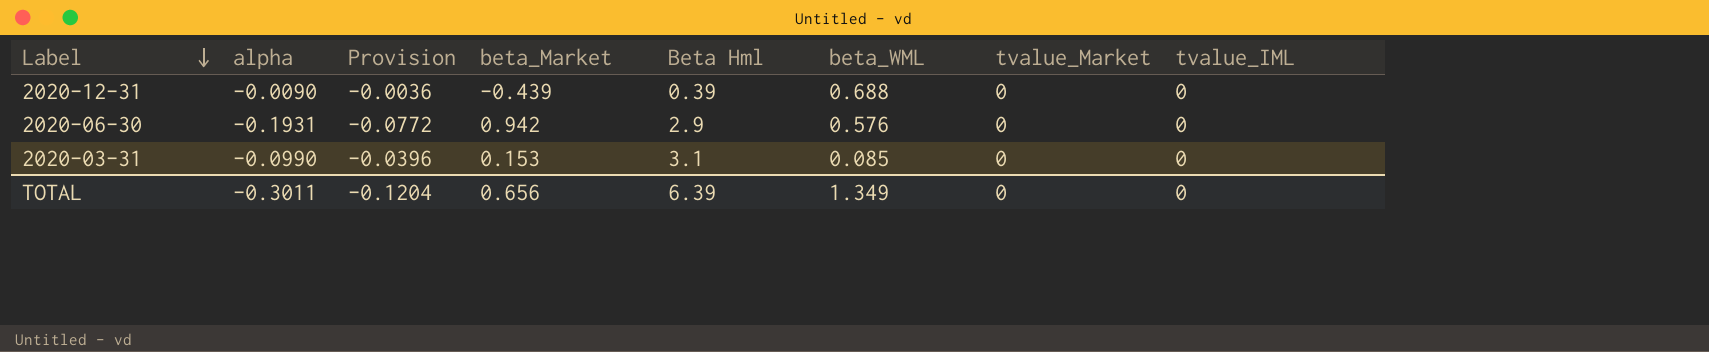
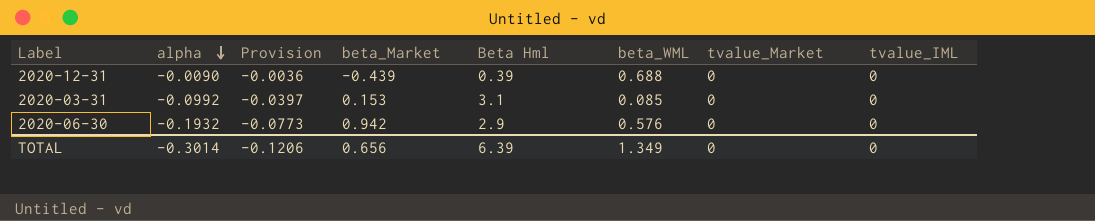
row order: Label descending -> alpha descending
2020-03-31 | alpha: -0.0990 -> -0.0992
2020-03-31 | Provision: -0.0396 -> -0.0397
2020-06-30 | alpha: -0.1931 -> -0.1932
2020-06-30 | Provision: -0.0772 -> -0.0773
TOTAL | alpha: -0.3011 -> -0.3014
TOTAL | Provision: -0.1204 -> -0.1206

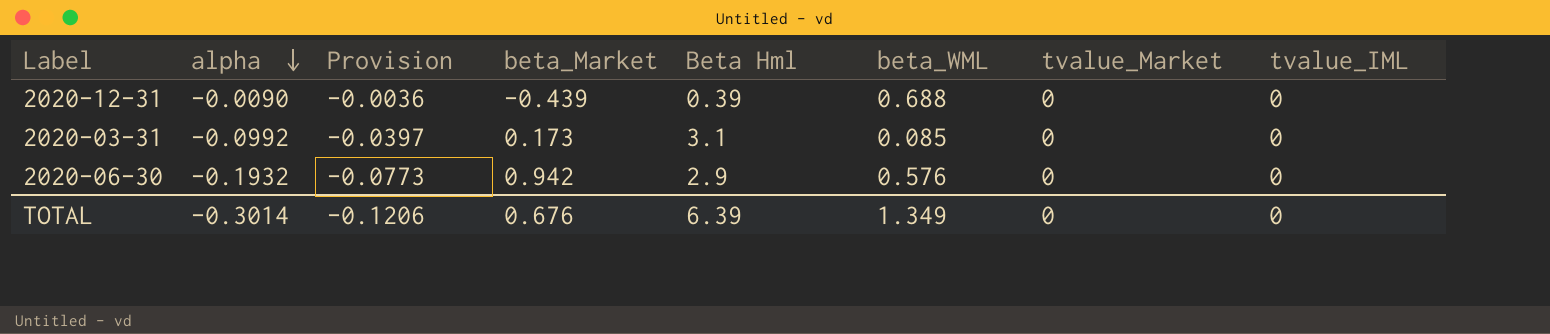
2020-03-31 | beta_Market: 0.153 -> 0.173
TOTAL | beta_Market: 0.656 -> 0.676

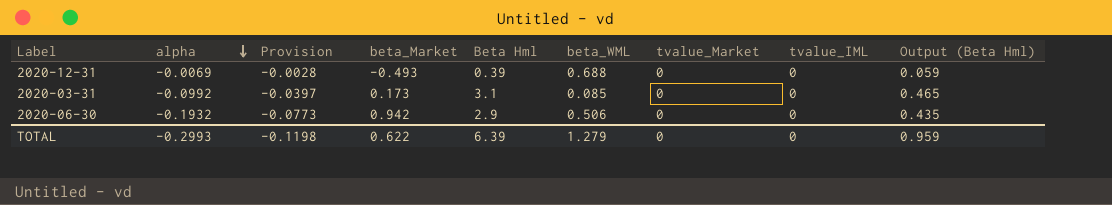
column Output (Beta Hml) | formula: none -> [Beta Hml] * 0.15
2020-12-31 | alpha: -0.0090 -> -0.0069
2020-12-31 | Provision: -0.0036 -> -0.0028
2020-12-31 | beta_Market: -0.439 -> -0.493
2020-06-30 | beta_WML: 0.576 -> 0.506
TOTAL | alpha: -0.3014 -> -0.2993
TOTAL | Provision: -0.1206 -> -0.1198
TOTAL | beta_Market: 0.676 -> 0.622
TOTAL | beta_WML: 1.349 -> 1.279

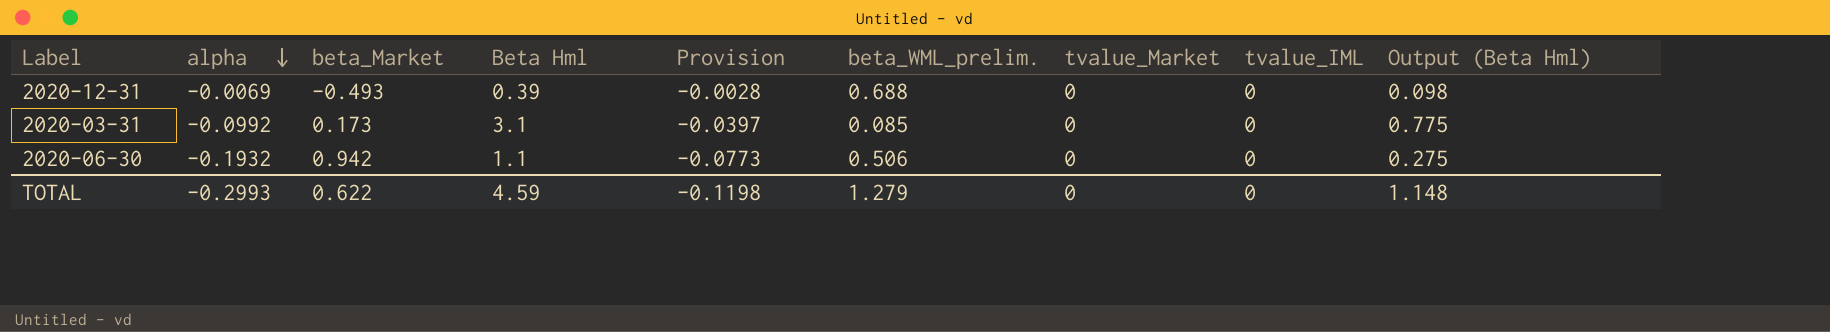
column Provision | position: 3 -> 5
column name: beta_WML -> beta_WML_prelim.
column Output (Beta Hml) | formula: [Beta Hml] * 0.15 -> [Beta Hml] * 0.25
2020-06-30 | Beta Hml: 2.9 -> 1.1
TOTAL | Beta Hml: 6.39 -> 4.59
TOTAL | Output (Beta Hml): 0.959 -> 1.148

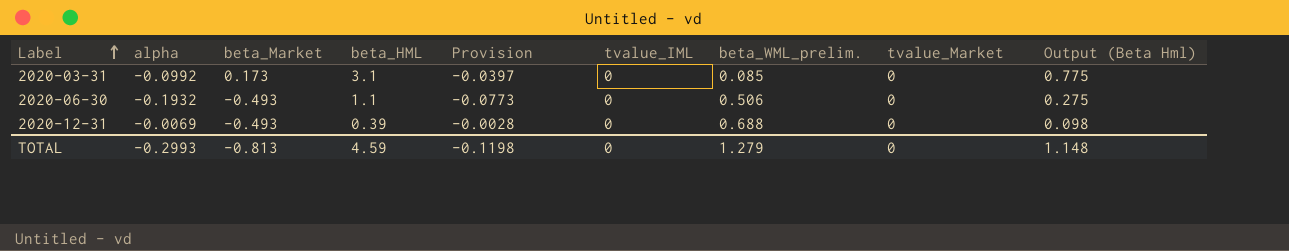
row order: alpha descending -> Label ascending
column name: Beta Hml -> beta_HML
column tvalue_IML | position: 8 -> 6
2020-06-30 | beta_Market: 0.942 -> -0.493
TOTAL | beta_Market: 0.622 -> -0.813

